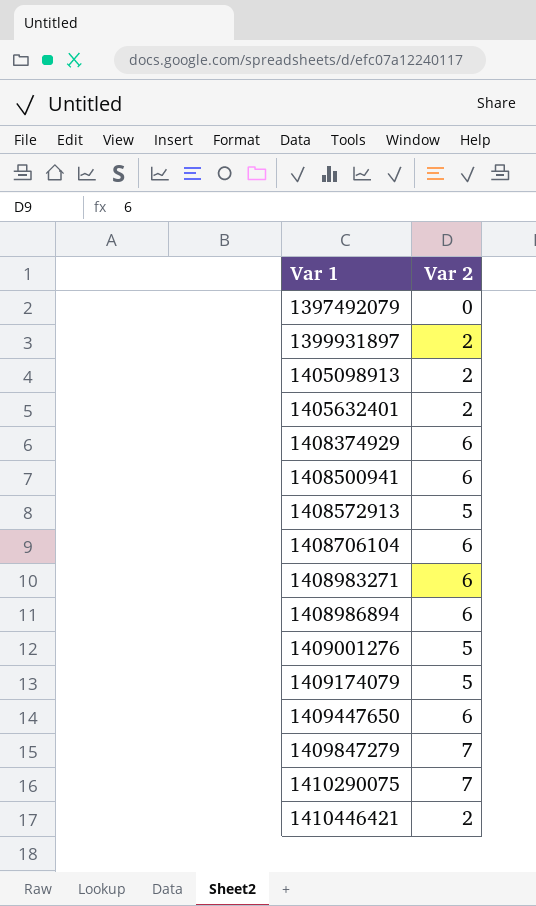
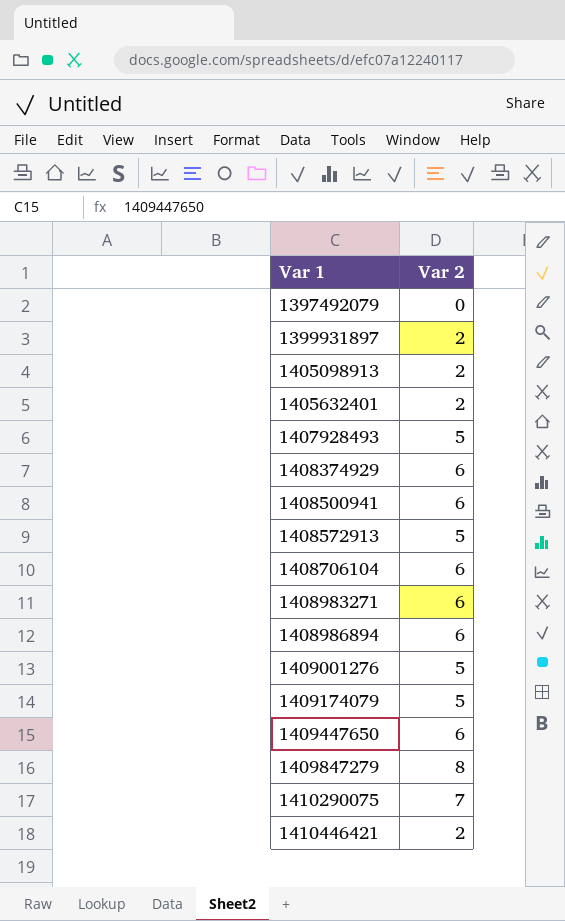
row 1407928493: none -> 5
1409847279 | Var 2: 7 -> 8

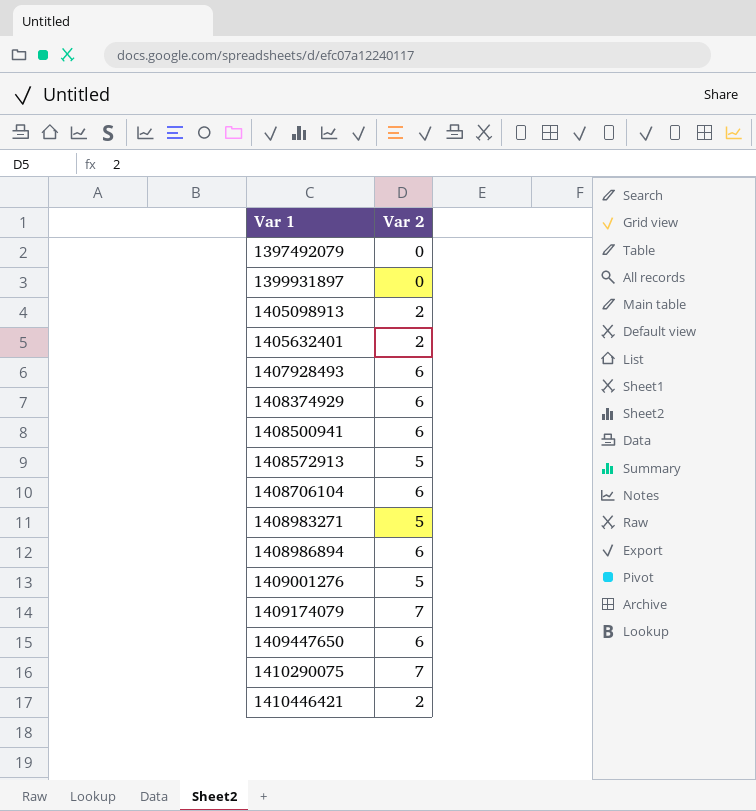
row 1409847279: 8 -> none
1399931897 | Var 2: 2 -> 0
1407928493 | Var 2: 5 -> 6
1408983271 | Var 2: 6 -> 5
1409174079 | Var 2: 5 -> 7

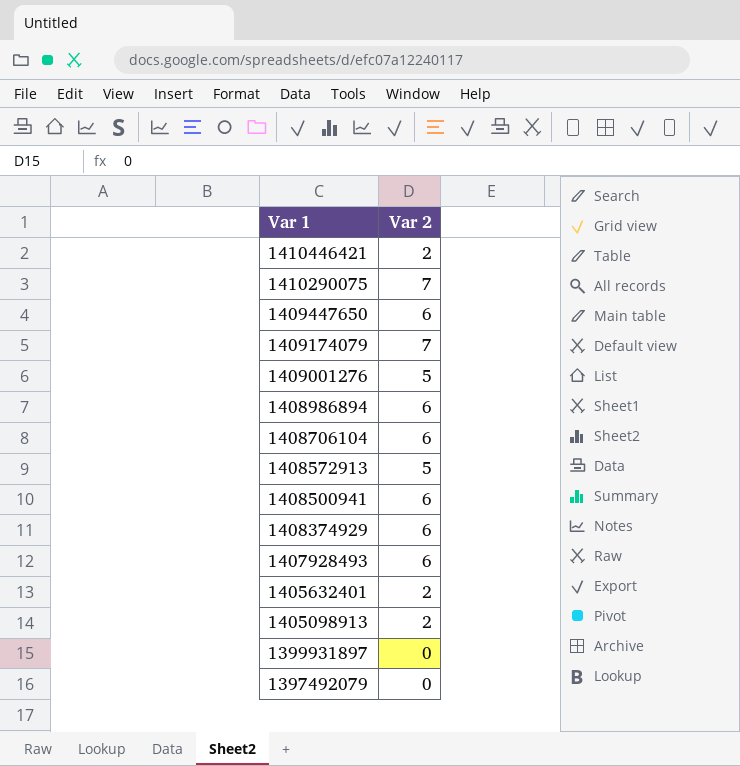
row order: Var 1 ascending -> Var 1 descending
row 1408983271: 5 -> none

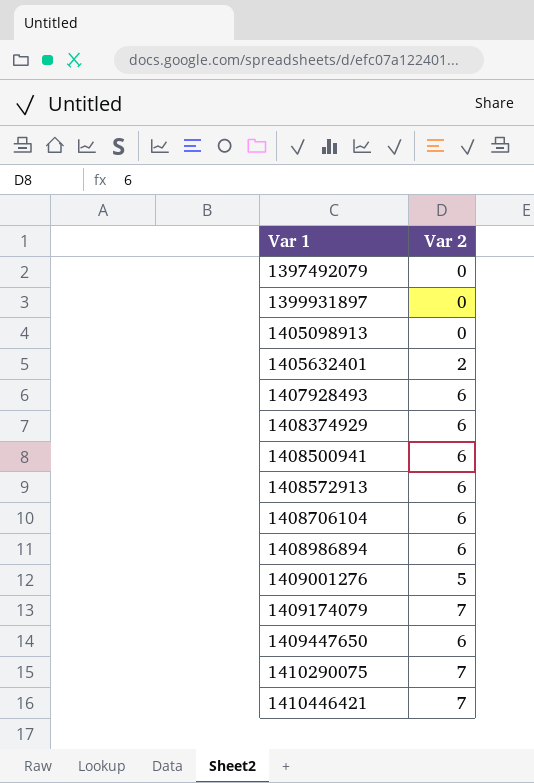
row order: Var 1 descending -> Var 1 ascending
1405098913 | Var 2: 2 -> 0
1408572913 | Var 2: 5 -> 6
1410446421 | Var 2: 2 -> 7

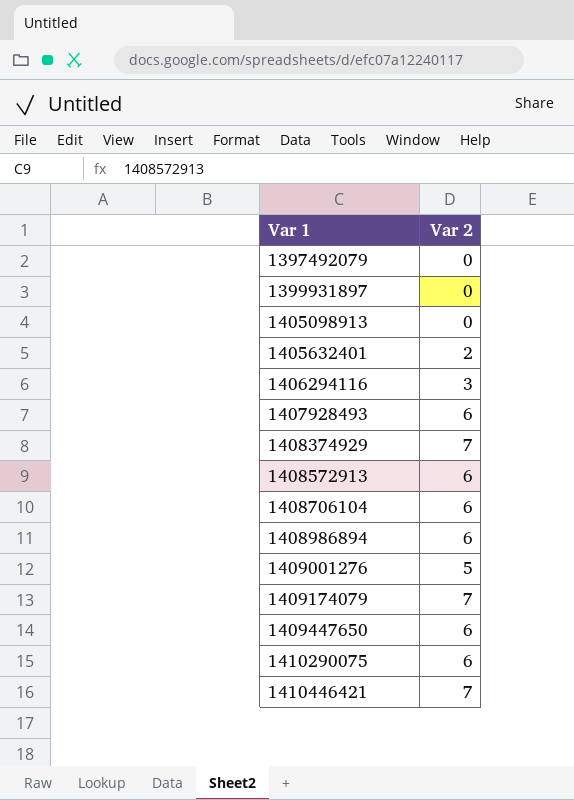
row 1408500941: 6 -> none
row 1406294116: none -> 3
1408374929 | Var 2: 6 -> 7
1410290075 | Var 2: 7 -> 6

